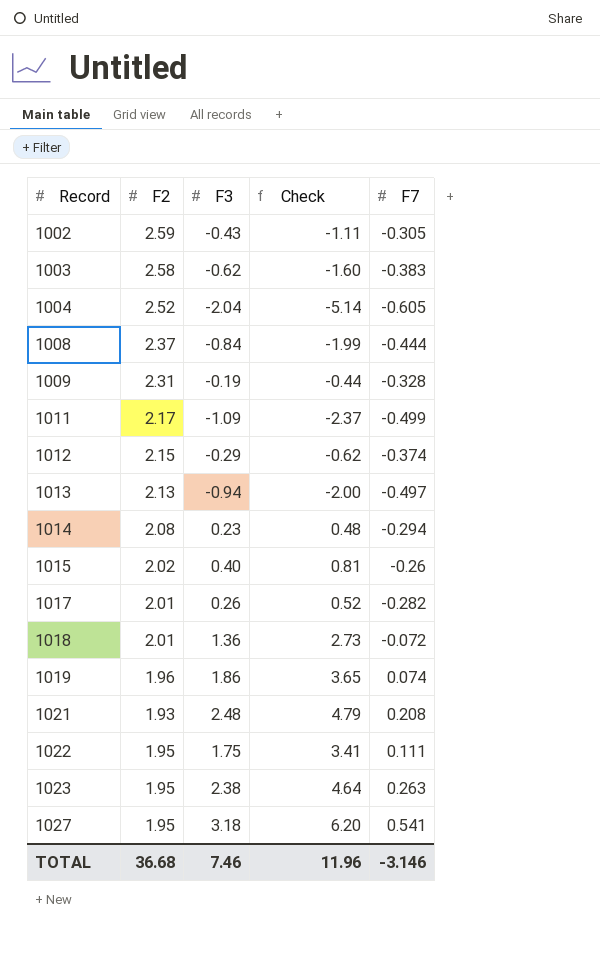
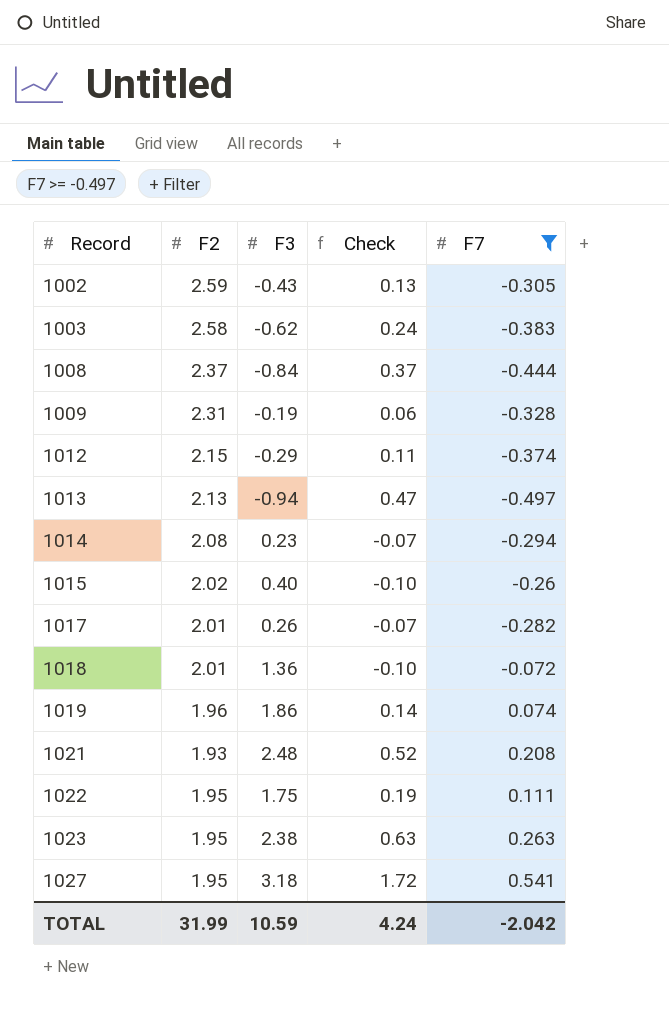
filter: none -> F7 >= -0.497
column Check | formula: [F2] * [F3] -> [F3] * [F7]
TOTAL | F2: 36.68 -> 31.99
TOTAL | F3: 7.46 -> 10.59
TOTAL | Check: 11.96 -> 4.24
TOTAL | F7: -3.146 -> -2.042

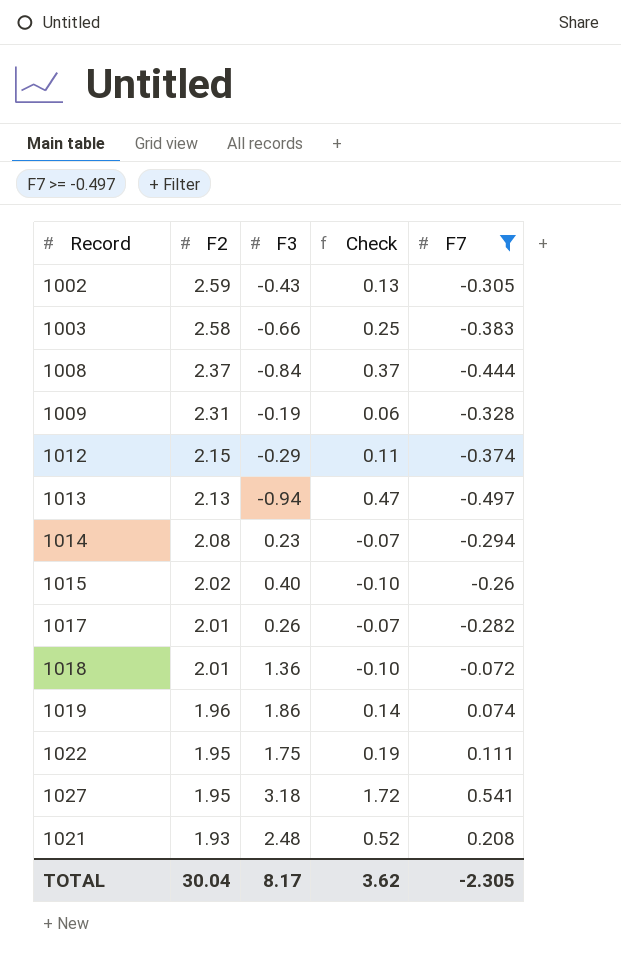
row order: Record ascending -> F2 descending
row 1023: 1.95 | 2.38 | 0.63 | 0.263 -> none
1003 | F3: -0.62 -> -0.66
1003 | Check: 0.24 -> 0.25
TOTAL | F2: 31.99 -> 30.04
TOTAL | F3: 10.59 -> 8.17
TOTAL | Check: 4.24 -> 3.62
TOTAL | F7: -2.042 -> -2.305

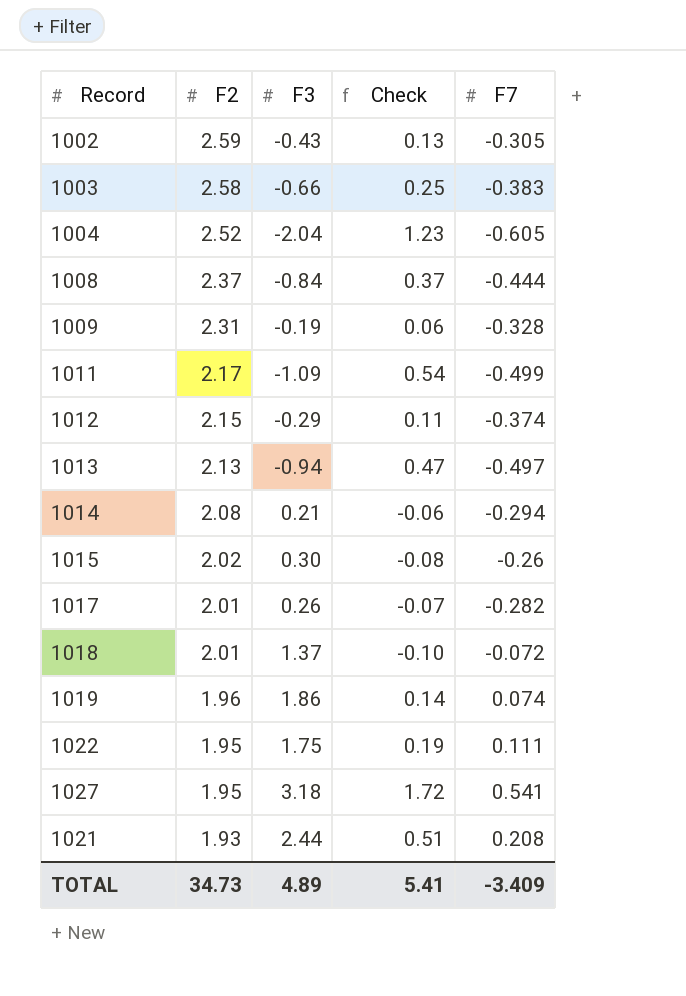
filter: F7 >= -0.497 -> none
1014 | F3: 0.23 -> 0.21
1014 | Check: -0.07 -> -0.06
1015 | F3: 0.40 -> 0.30
1015 | Check: -0.10 -> -0.08
1018 | F3: 1.36 -> 1.37
1021 | F3: 2.48 -> 2.44
1021 | Check: 0.52 -> 0.51
TOTAL | F2: 30.04 -> 34.73
TOTAL | F3: 8.17 -> 4.89
TOTAL | Check: 3.62 -> 5.41
TOTAL | F7: -2.305 -> -3.409

